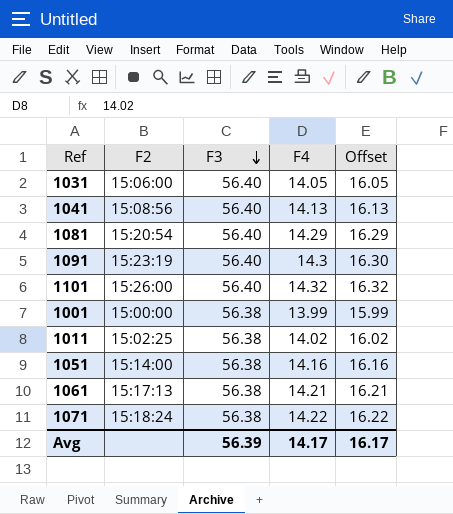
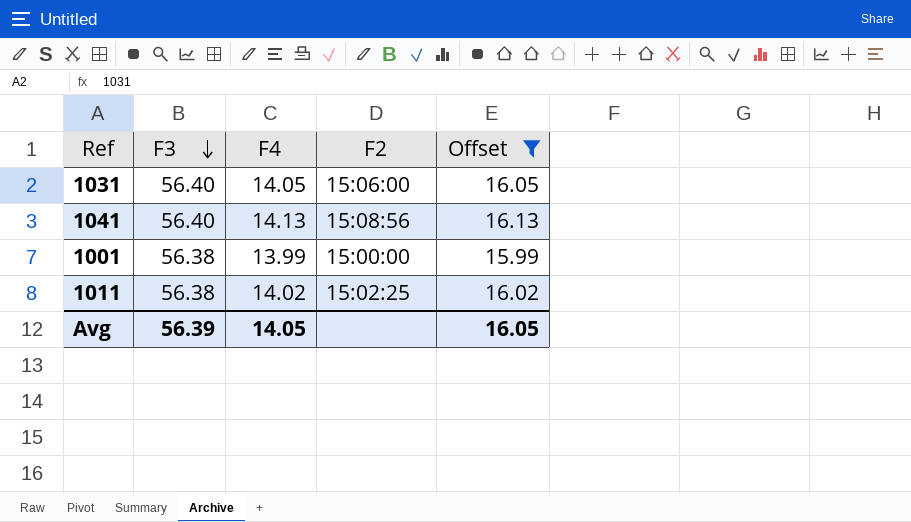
filter: none -> Offset <= 16.13
column F2 | position: 2 -> 4
Avg | F4: 14.17 -> 14.05
Avg | Offset: 16.17 -> 16.05

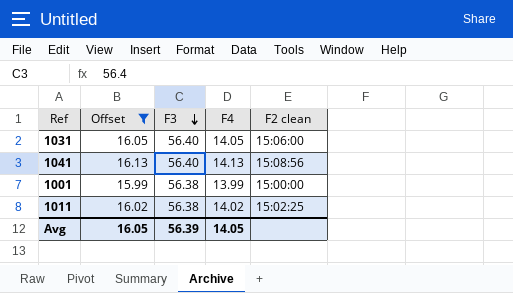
column Offset | position: 5 -> 2
column name: F2 -> F2 clean

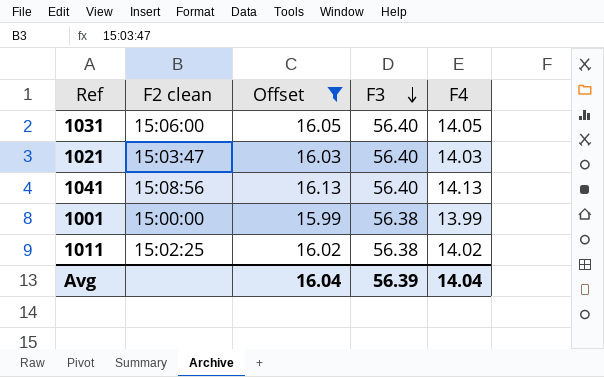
column F2 clean | position: 5 -> 2
row 1021: none -> 15:03:47 | 16.03 | 56.40 | 14.03
Avg | Offset: 16.05 -> 16.04
Avg | F4: 14.05 -> 14.04

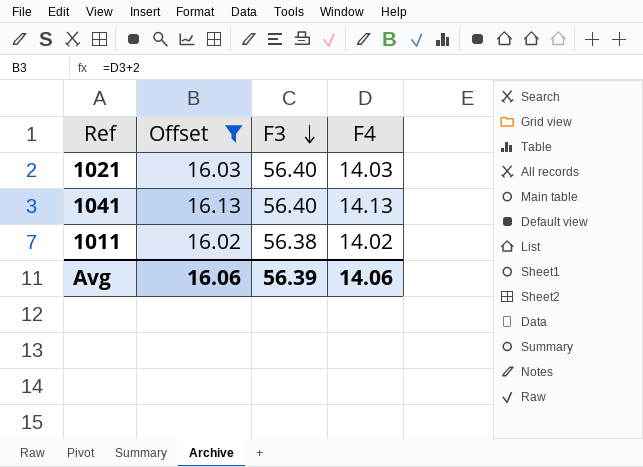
column F2 clean | position: 2 -> none
row 1031: 15:06:00 | 16.05 | 56.40 | 14.05 -> none
row 1001: 15:00:00 | 15.99 | 56.38 | 13.99 -> none
Avg | Offset: 16.04 -> 16.06
Avg | F4: 14.04 -> 14.06

